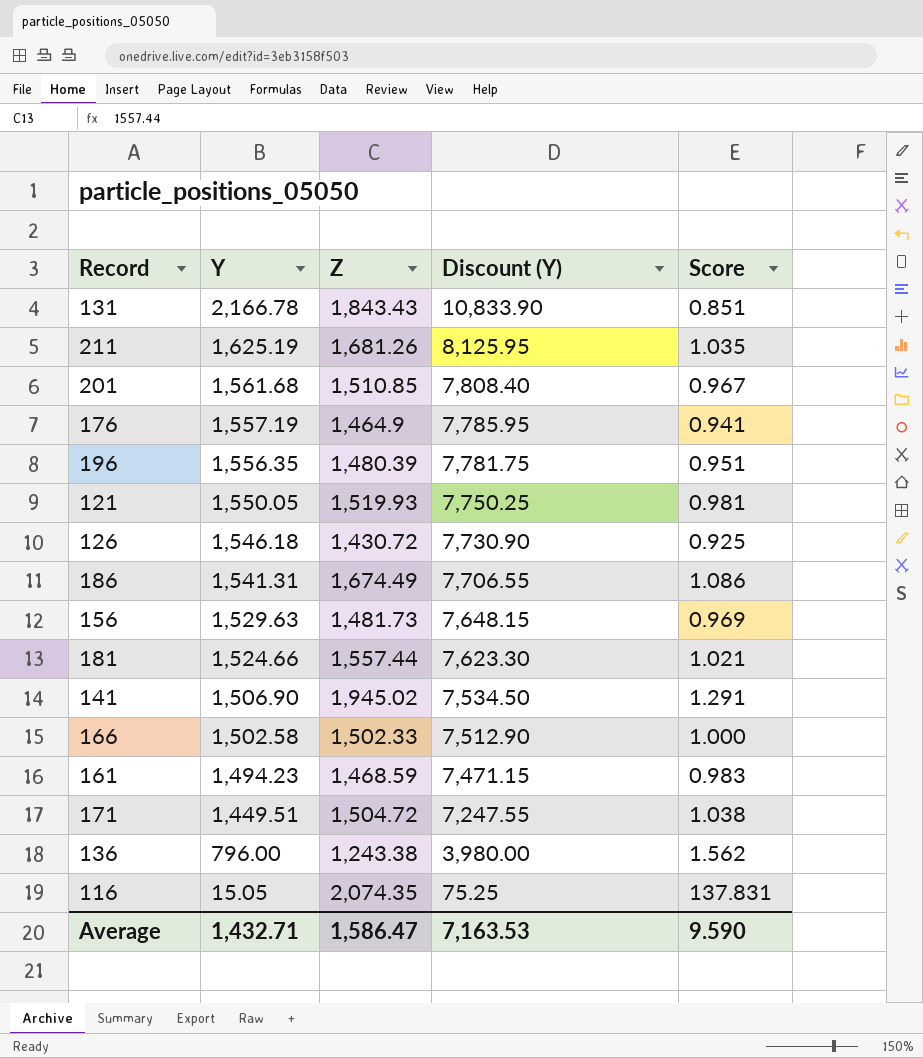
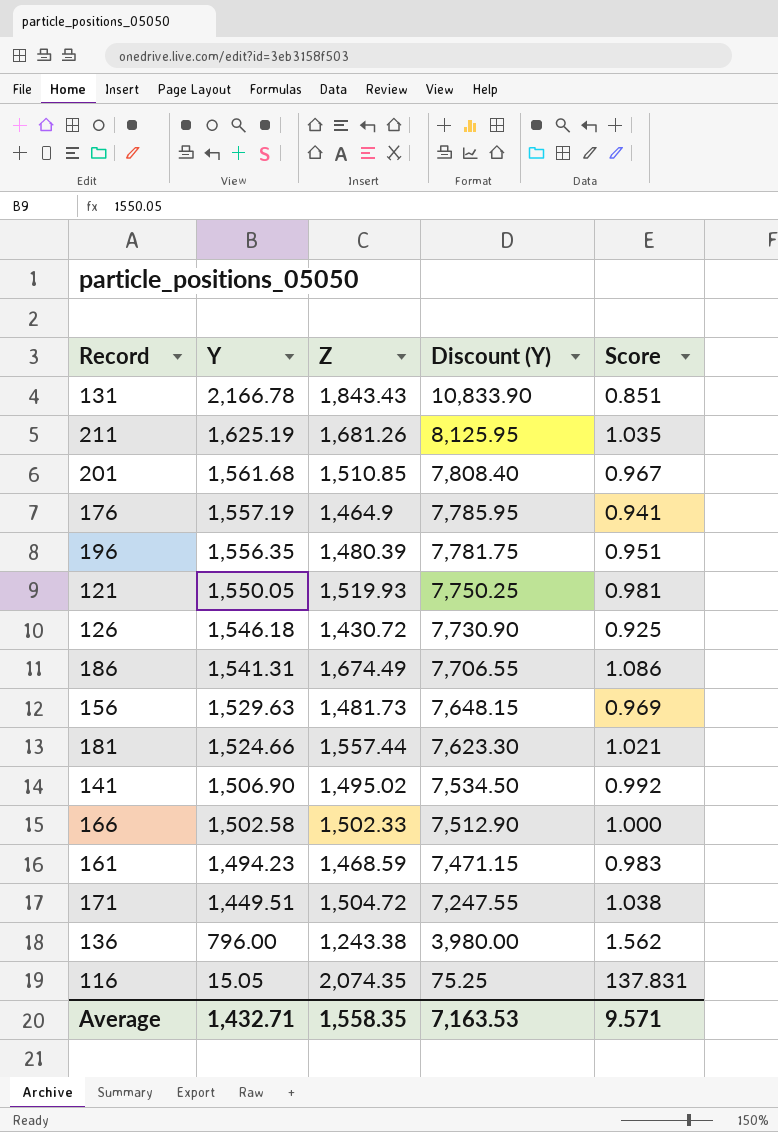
141 | Z: 1,945.02 -> 1,495.02
141 | Score: 1.291 -> 0.992
Average | Z: 1,586.47 -> 1,558.35
Average | Score: 9.590 -> 9.571

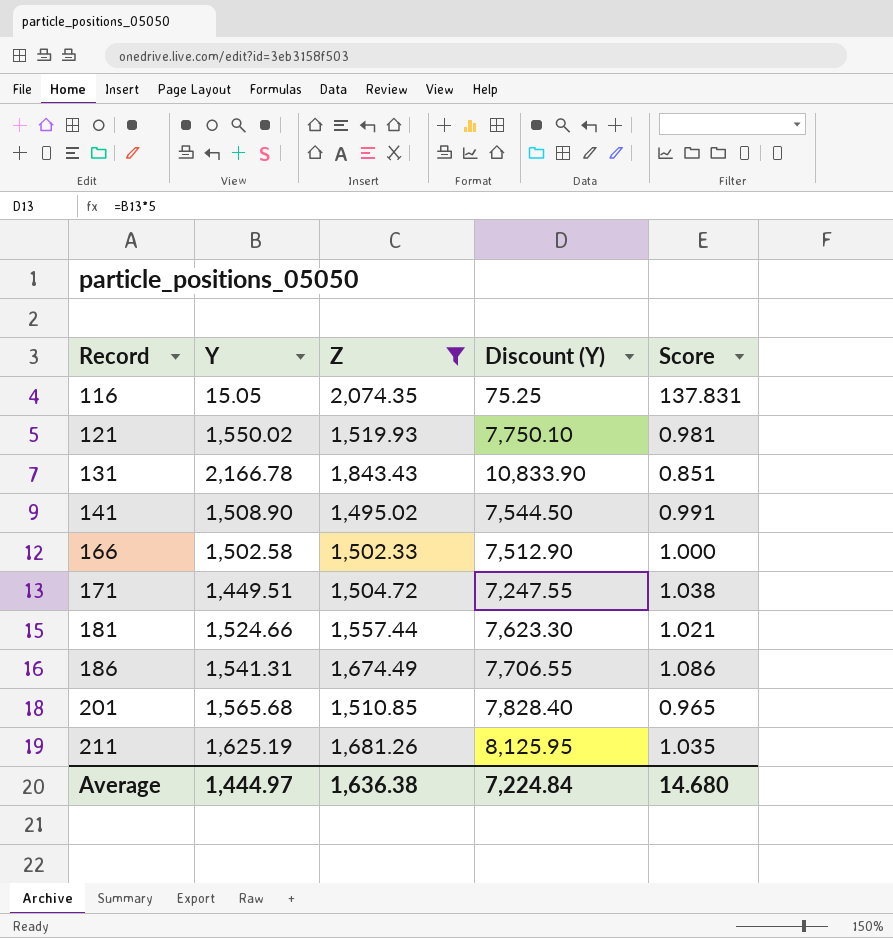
filter: none -> Z >= 1,495.02
row order: Y descending -> Record ascending
121 | Y: 1,550.05 -> 1,550.02
121 | Discount (Y): 7,750.25 -> 7,750.10
141 | Y: 1,506.90 -> 1,508.90
141 | Discount (Y): 7,534.50 -> 7,544.50
141 | Score: 0.992 -> 0.991
201 | Y: 1,561.68 -> 1,565.68
201 | Discount (Y): 7,808.40 -> 7,828.40
201 | Score: 0.967 -> 0.965
Average | Y: 1,432.71 -> 1,444.97
Average | Z: 1,558.35 -> 1,636.38
Average | Discount (Y): 7,163.53 -> 7,224.84
Average | Score: 9.571 -> 14.680

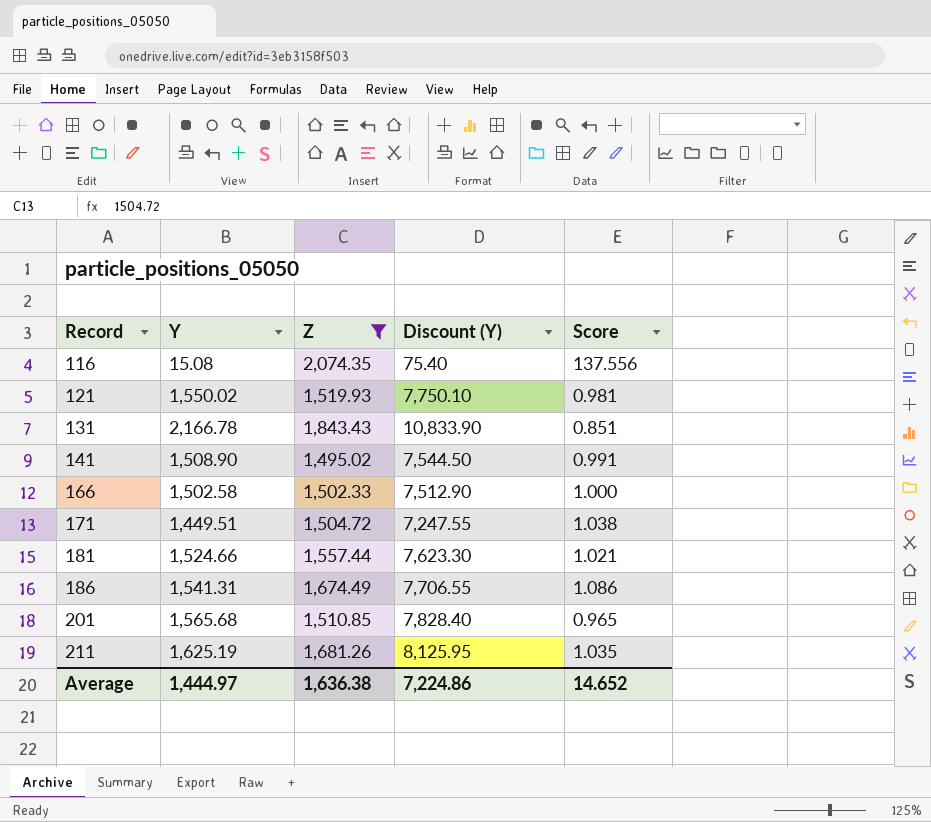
116 | Y: 15.05 -> 15.08
116 | Discount (Y): 75.25 -> 75.40
116 | Score: 137.831 -> 137.556
Average | Discount (Y): 7,224.84 -> 7,224.86
Average | Score: 14.680 -> 14.652

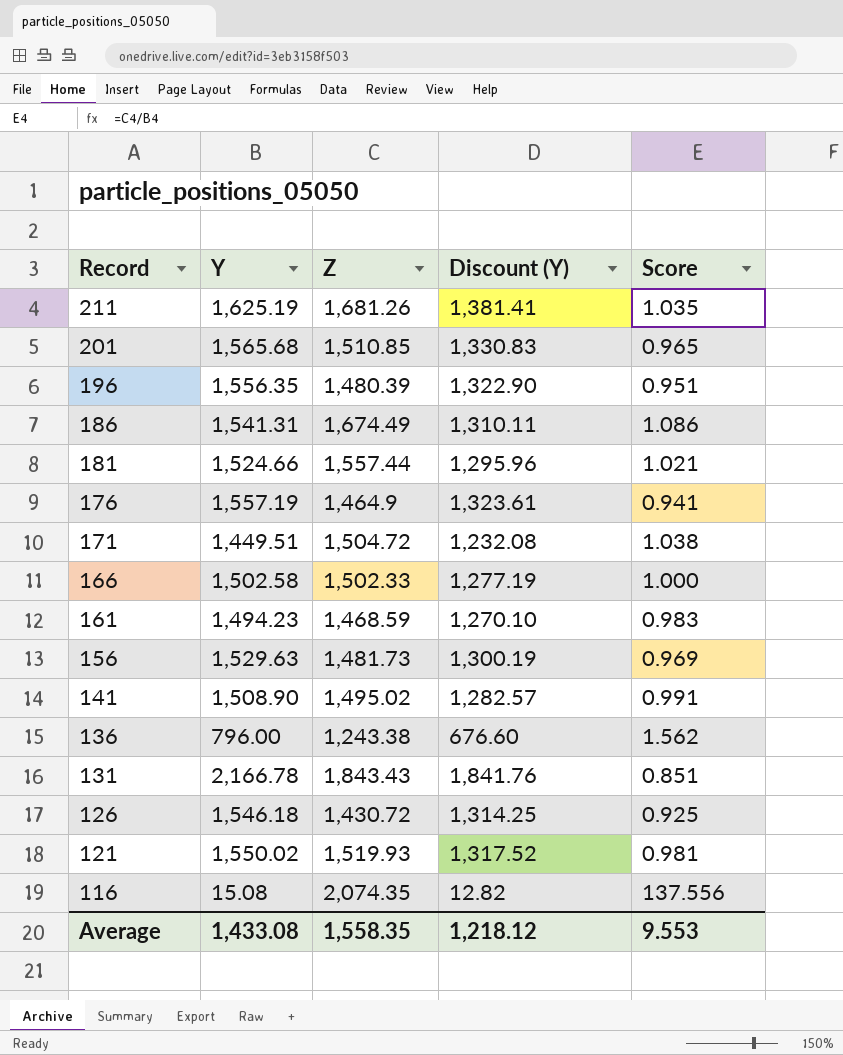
filter: Z >= 1,495.02 -> none
row order: Record ascending -> Record descending
column Discount (Y) | formula: [Y] * 5 -> [Y] * 0.85
Average | Y: 1,444.97 -> 1,433.08
Average | Z: 1,636.38 -> 1,558.35
Average | Discount (Y): 7,224.86 -> 1,218.12
Average | Score: 14.652 -> 9.553

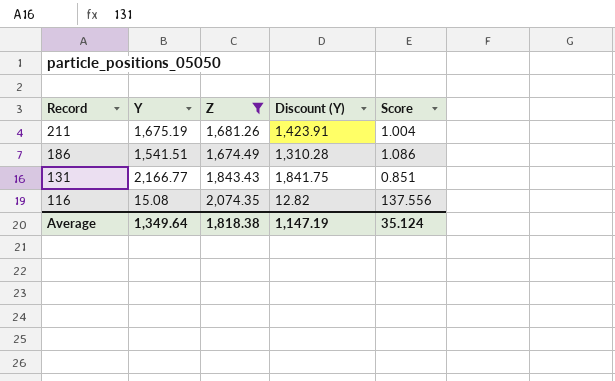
filter: none -> Z >= 1,674.49
211 | Y: 1,625.19 -> 1,675.19
211 | Discount (Y): 1,381.41 -> 1,423.91
211 | Score: 1.035 -> 1.004
186 | Y: 1,541.31 -> 1,541.51
186 | Discount (Y): 1,310.11 -> 1,310.28
131 | Y: 2,166.78 -> 2,166.77
131 | Discount (Y): 1,841.76 -> 1,841.75
Average | Y: 1,433.08 -> 1,349.64
Average | Z: 1,558.35 -> 1,818.38
Average | Discount (Y): 1,218.12 -> 1,147.19
Average | Score: 9.553 -> 35.124

